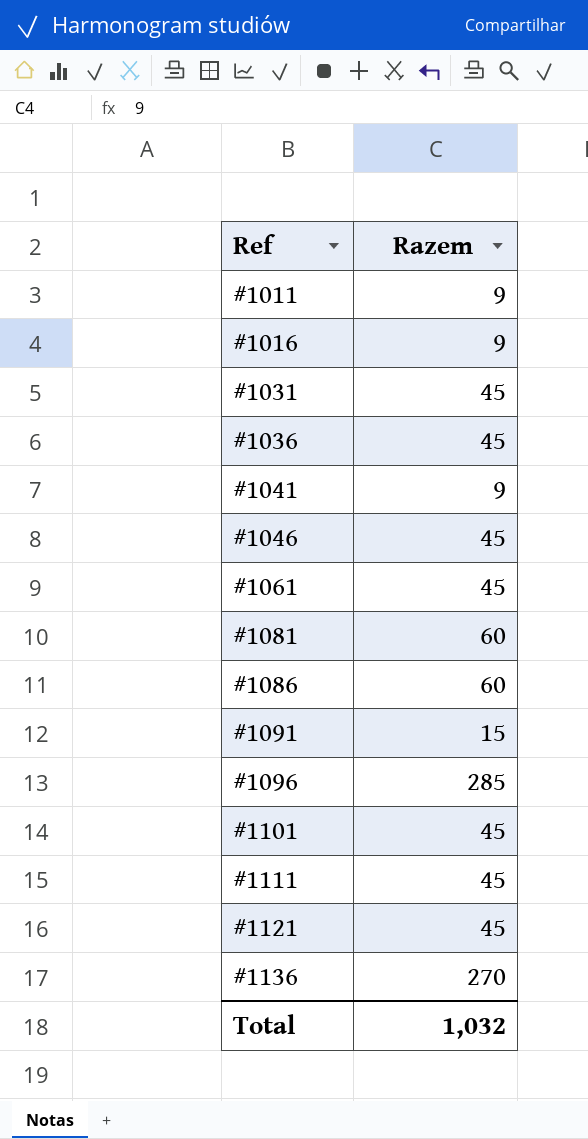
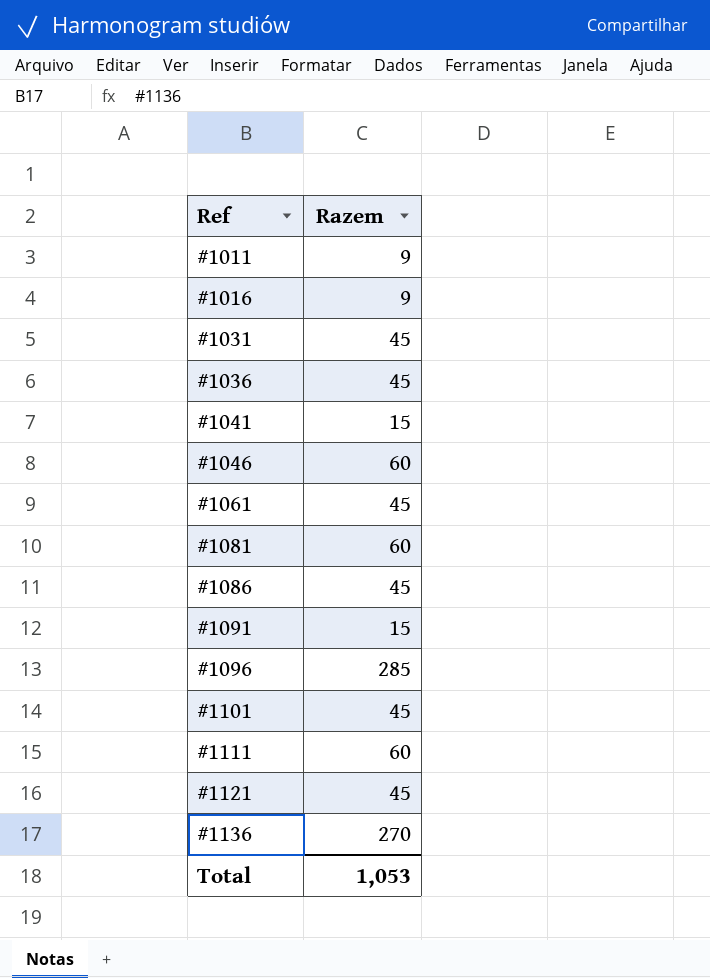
#1041 | Razem: 9 -> 15
#1046 | Razem: 45 -> 60
#1086 | Razem: 60 -> 45
#1111 | Razem: 45 -> 60
Total | Razem: 1,032 -> 1,053

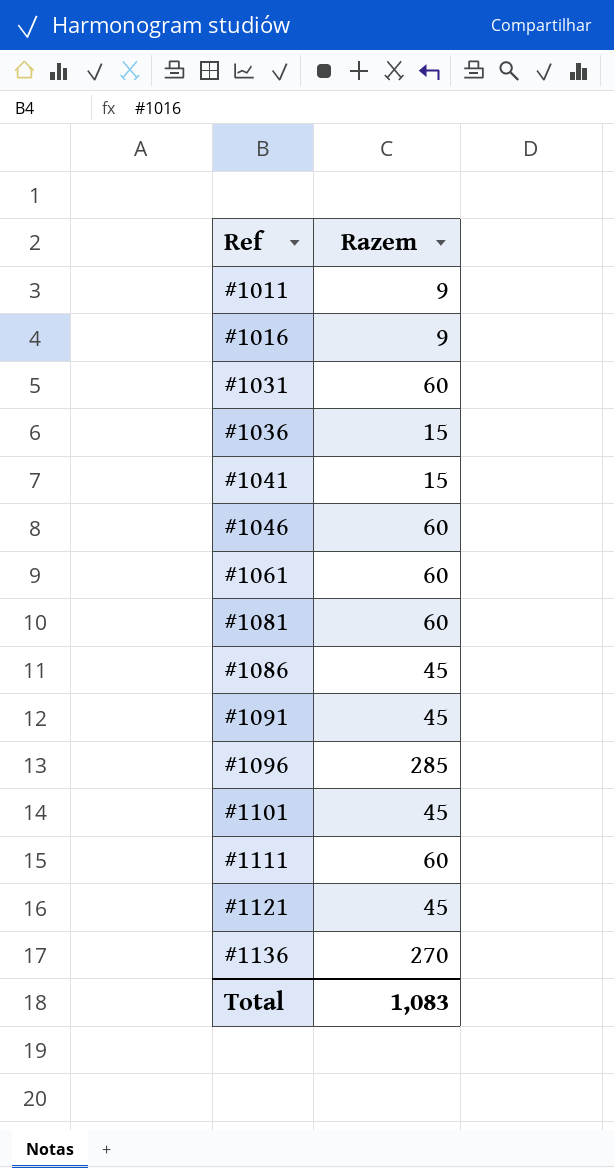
#1031 | Razem: 45 -> 60
#1036 | Razem: 45 -> 15
#1061 | Razem: 45 -> 60
#1091 | Razem: 15 -> 45
Total | Razem: 1,053 -> 1,083

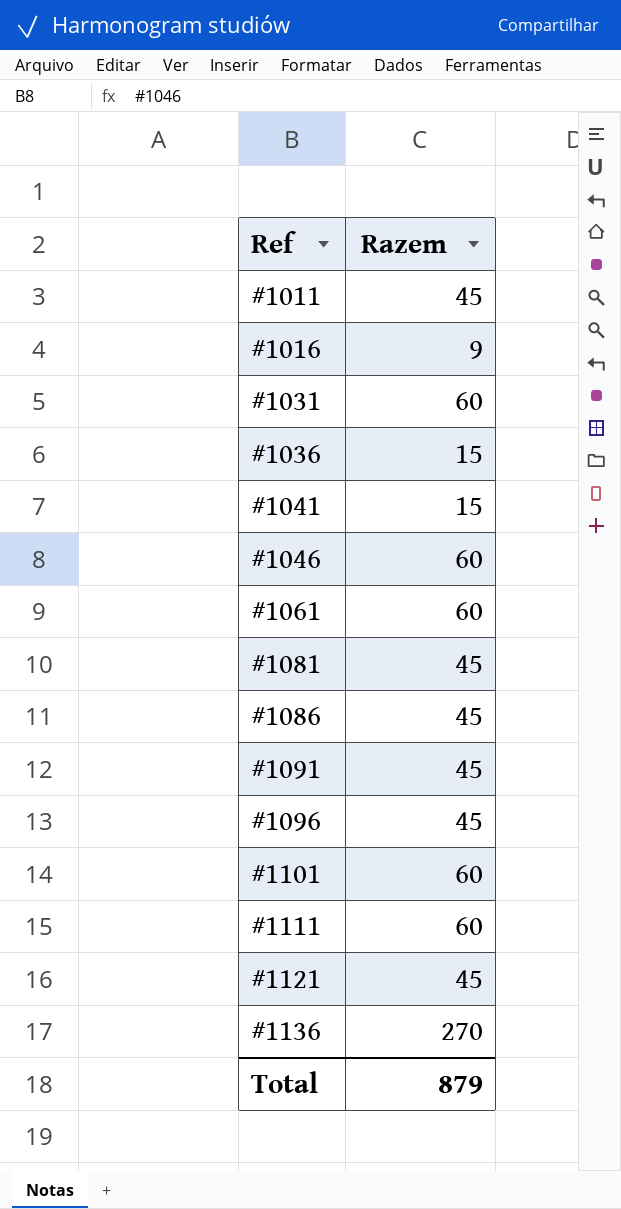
#1011 | Razem: 9 -> 45
#1081 | Razem: 60 -> 45
#1096 | Razem: 285 -> 45
#1101 | Razem: 45 -> 60
Total | Razem: 1,083 -> 879

